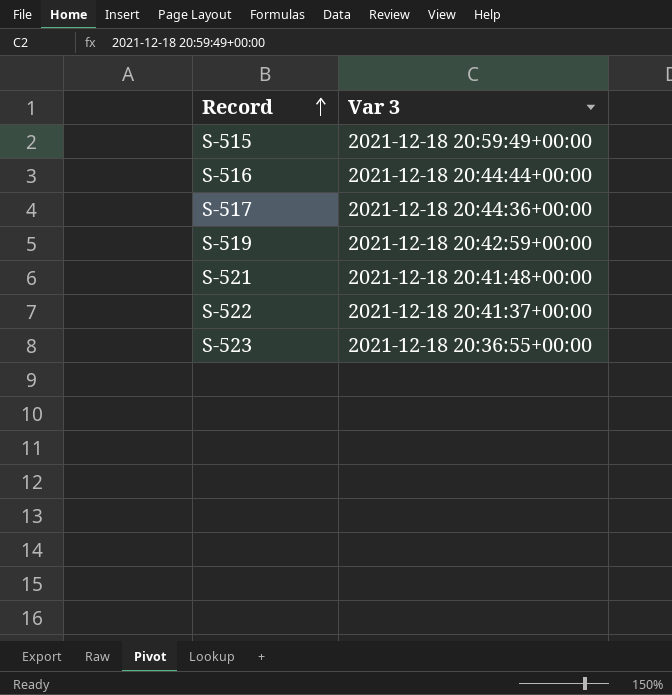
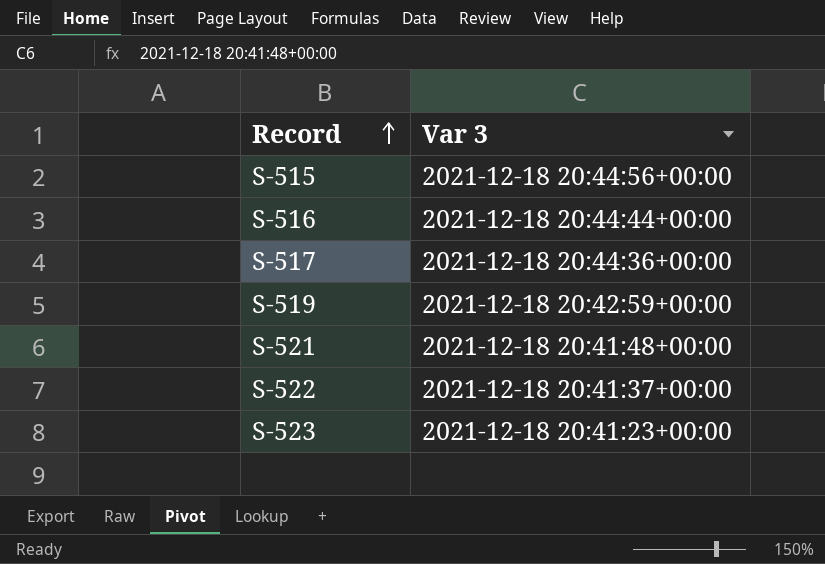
S-515 | Var 3: 2021-12-18 20:59:49+00:00 -> 2021-12-18 20:44:56+00:00
S-523 | Var 3: 2021-12-18 20:36:55+00:00 -> 2021-12-18 20:41:23+00:00

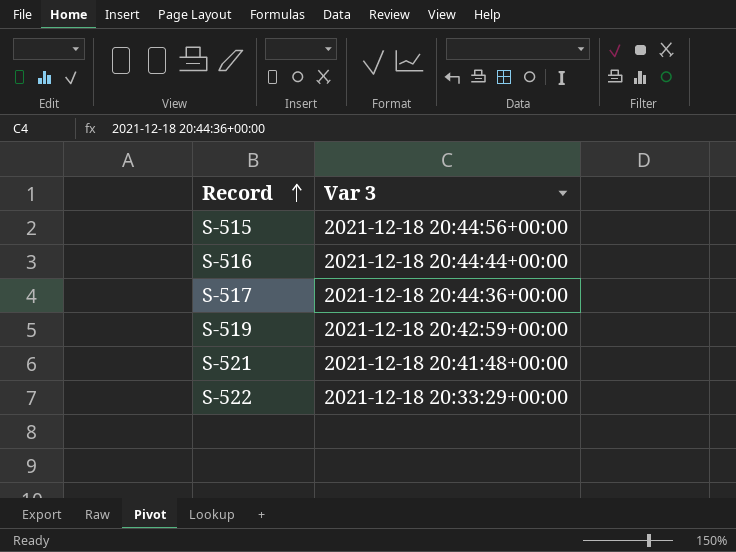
row S-523: 2021-12-18 20:41:23+00:00 -> none
S-522 | Var 3: 2021-12-18 20:41:37+00:00 -> 2021-12-18 20:33:29+00:00

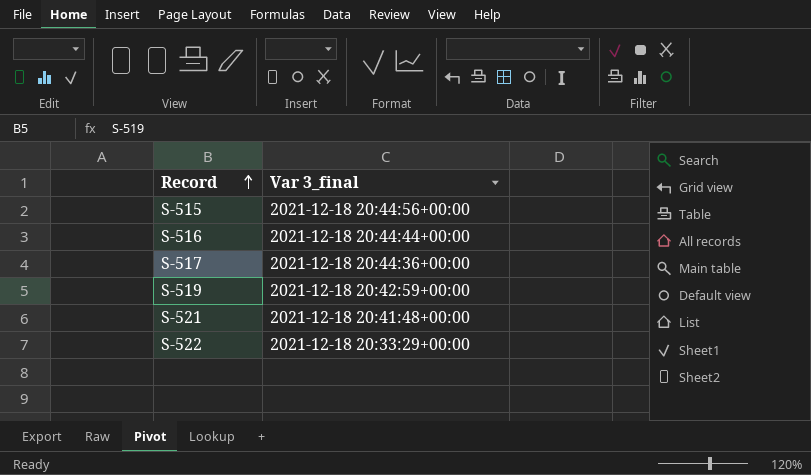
column name: Var 3 -> Var 3_final

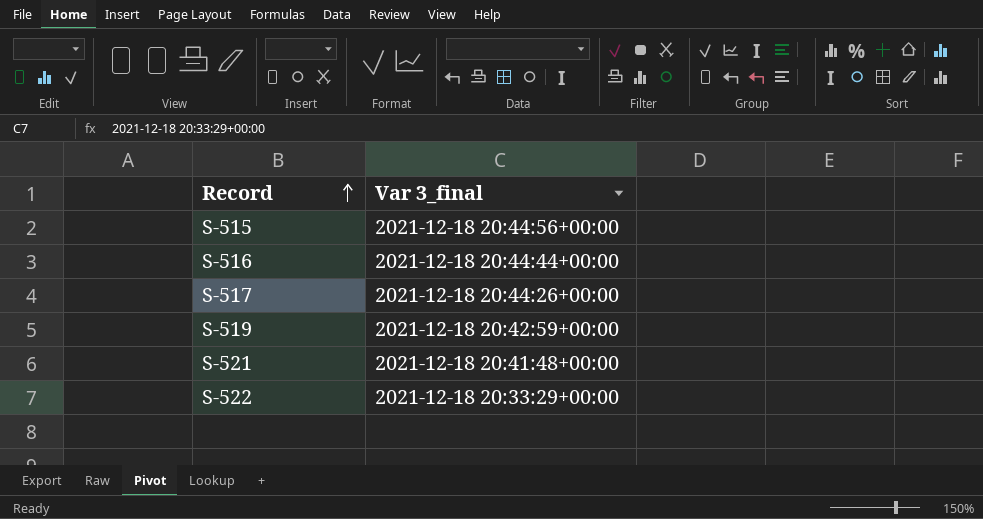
S-517 | Var 3_final: 2021-12-18 20:44:36+00:00 -> 2021-12-18 20:44:26+00:00

